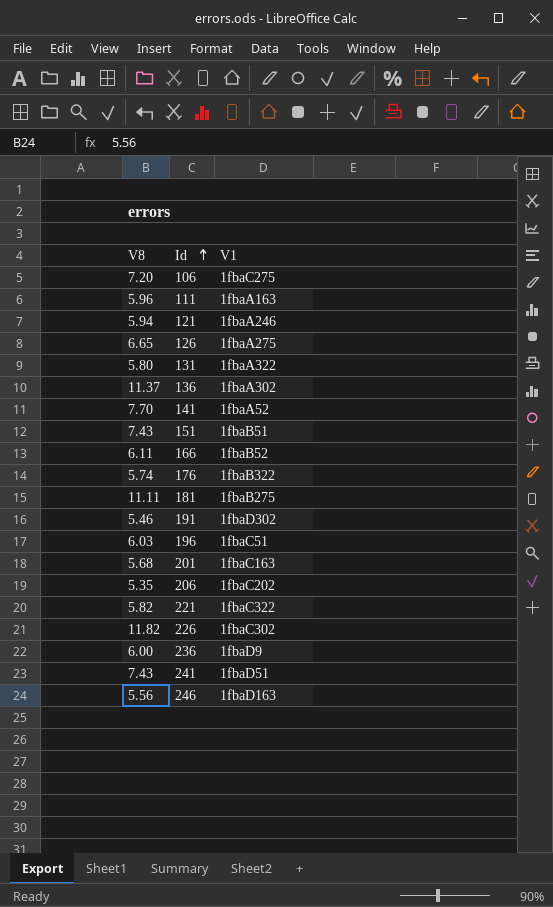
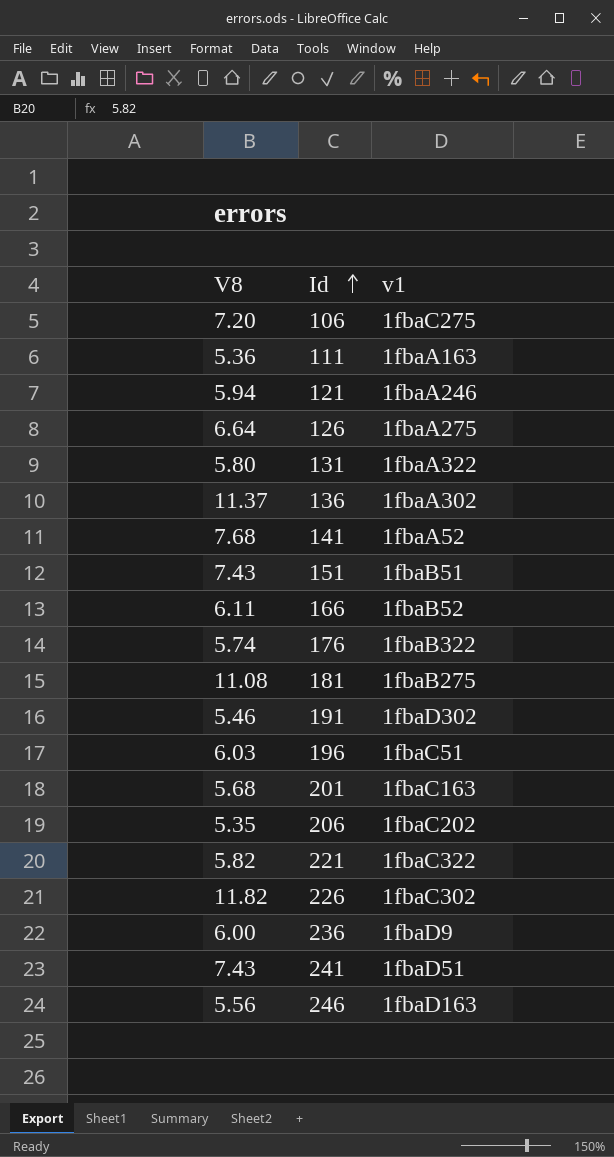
column name: V1 -> v1
111 | V8: 5.96 -> 5.36
126 | V8: 6.65 -> 6.64
141 | V8: 7.70 -> 7.68
181 | V8: 11.11 -> 11.08

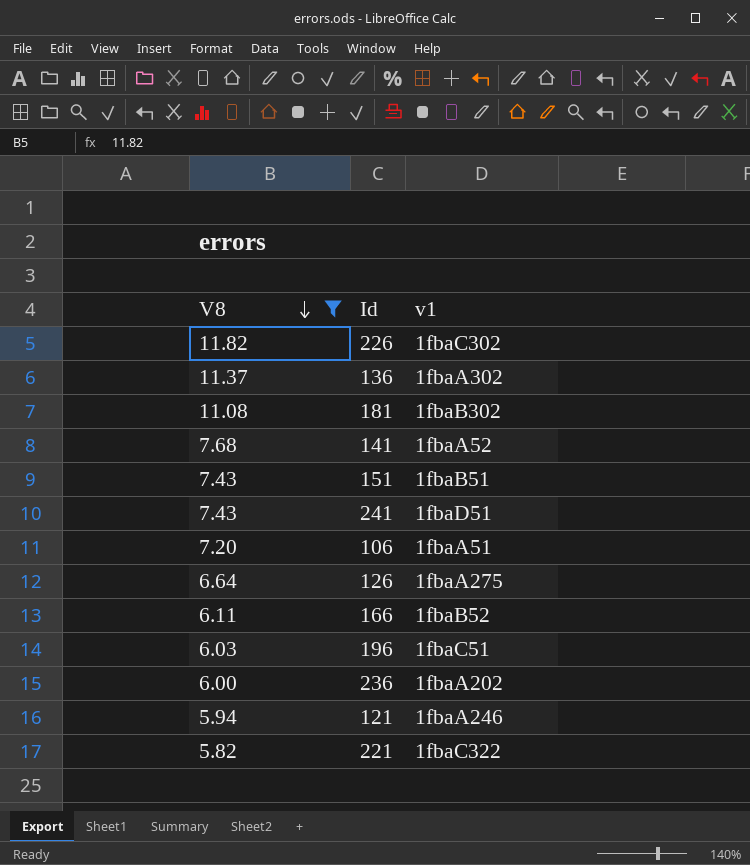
filter: none -> V8 >= 5.82
row order: Id ascending -> V8 descending
181 | v1: 1fbaB275 -> 1fbaB302
106 | v1: 1fbaC275 -> 1fbaA51
236 | v1: 1fbaD9 -> 1fbaA202

